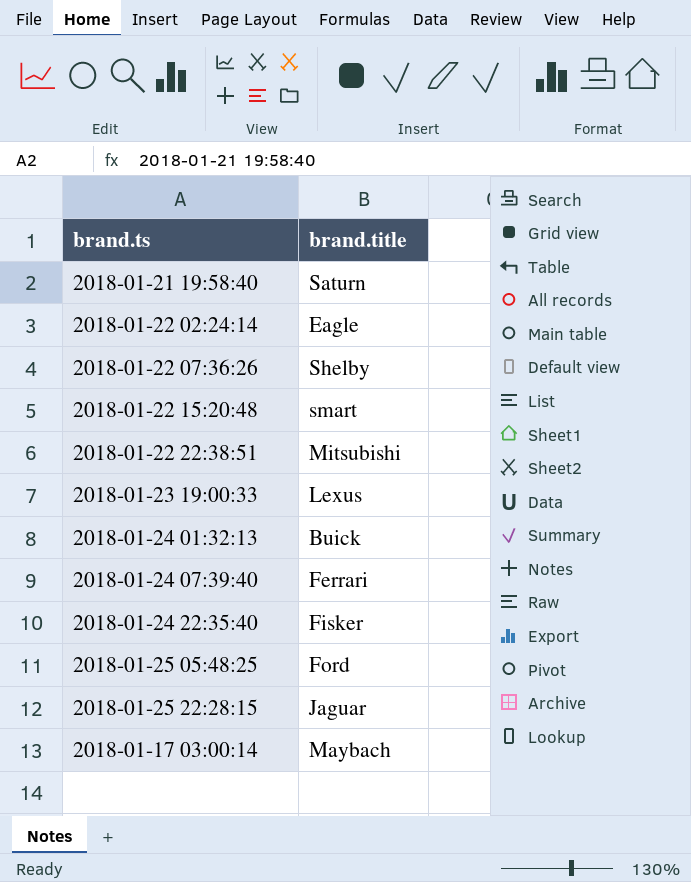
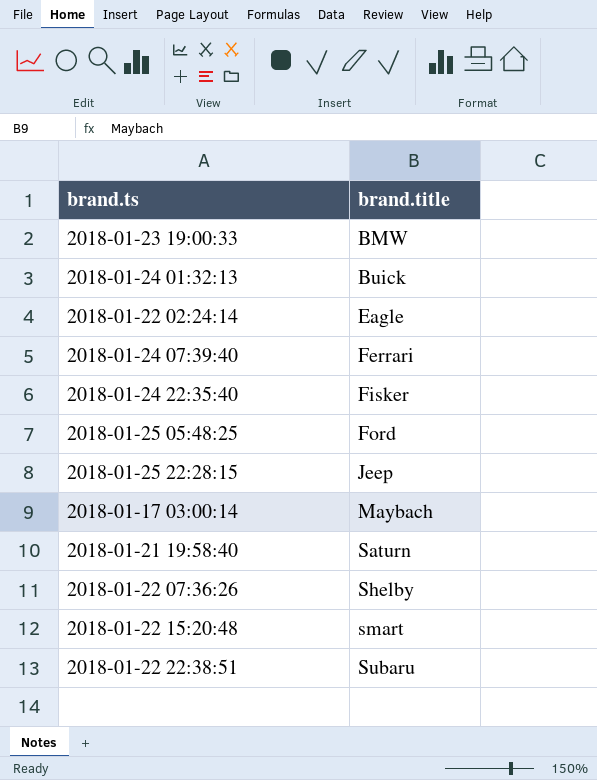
row order: none -> brand.title ascending
2018-01-23 19:00:33 | brand.title: Lexus -> BMW
2018-01-25 22:28:15 | brand.title: Jaguar -> Jeep
2018-01-22 22:38:51 | brand.title: Mitsubishi -> Subaru

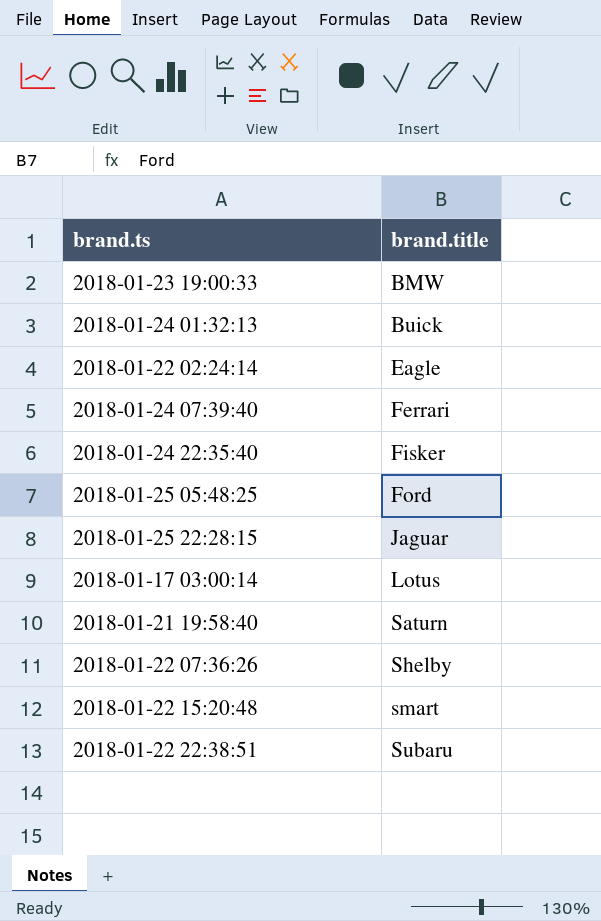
2018-01-25 22:28:15 | brand.title: Jeep -> Jaguar
2018-01-17 03:00:14 | brand.title: Maybach -> Lotus

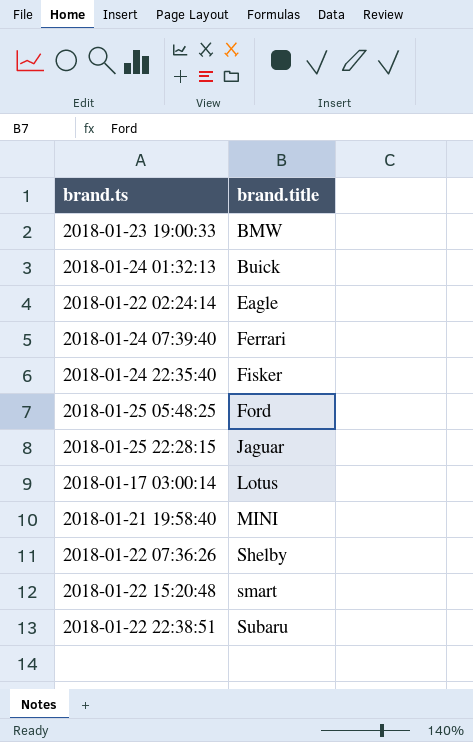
2018-01-21 19:58:40 | brand.title: Saturn -> MINI

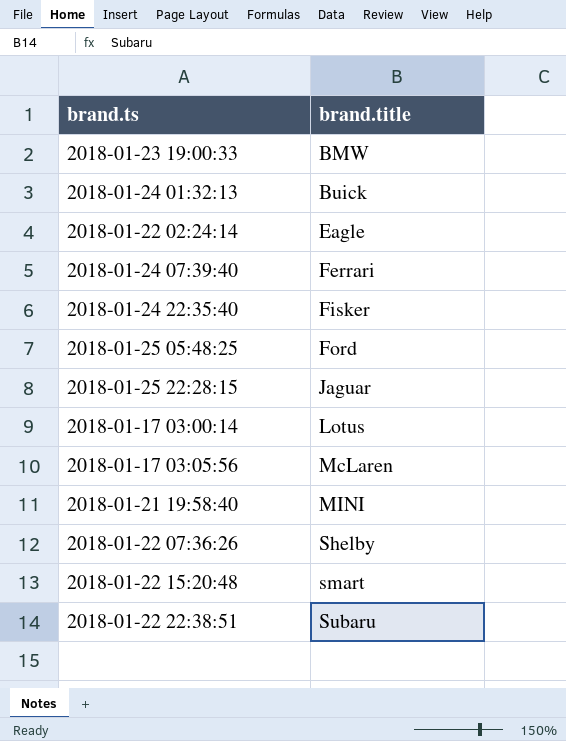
row 2018-01-17 03:05:56: none -> McLaren

